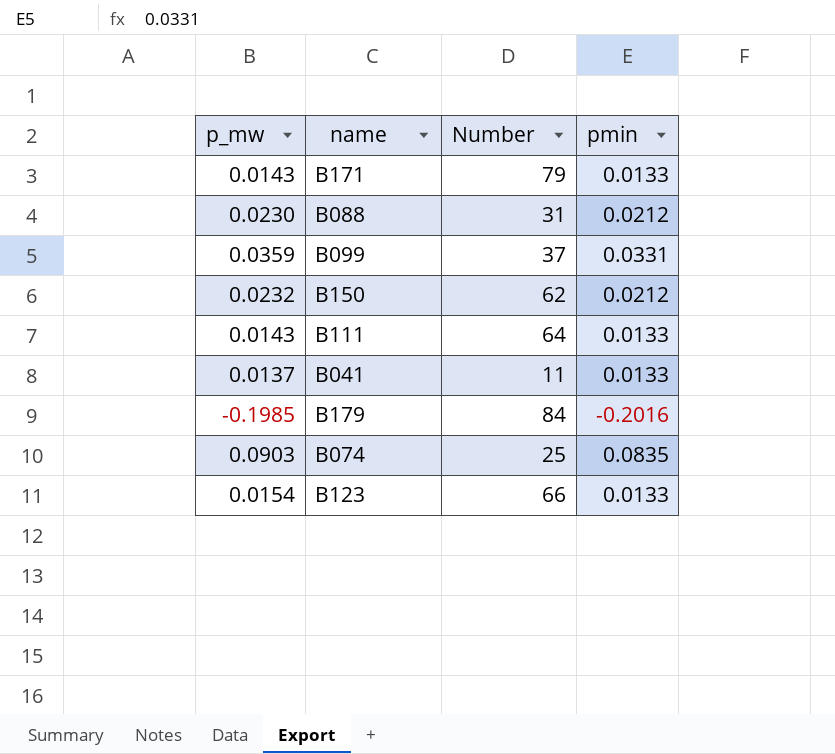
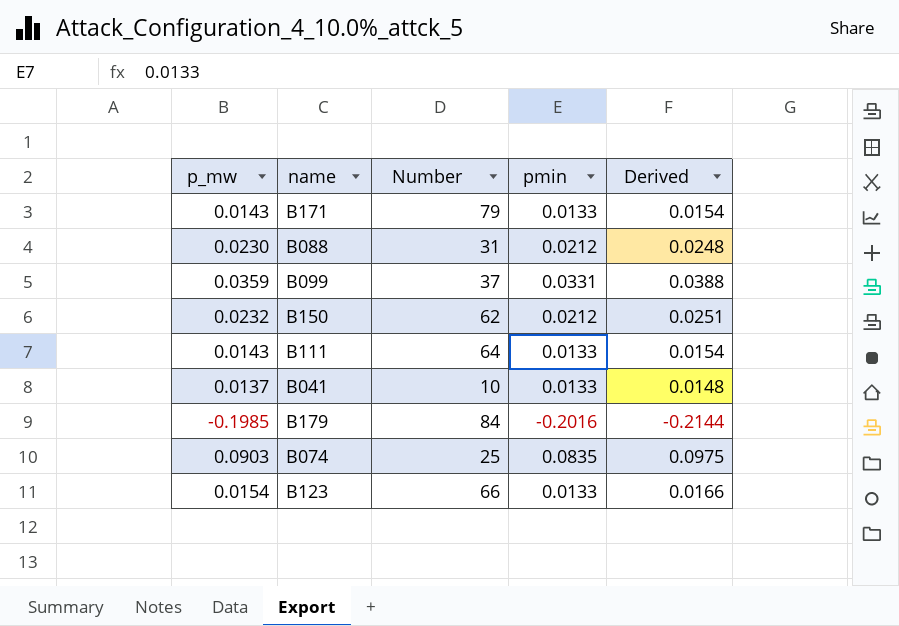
column Derived | formula: none -> [p_mw] * 1.08
B041 | Number: 11 -> 10

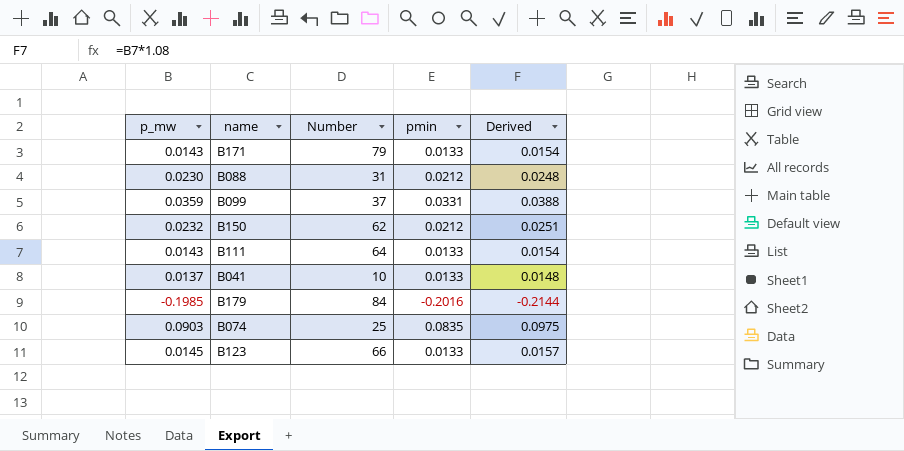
B123 | p_mw: 0.0154 -> 0.0145
B123 | Derived: 0.0166 -> 0.0157

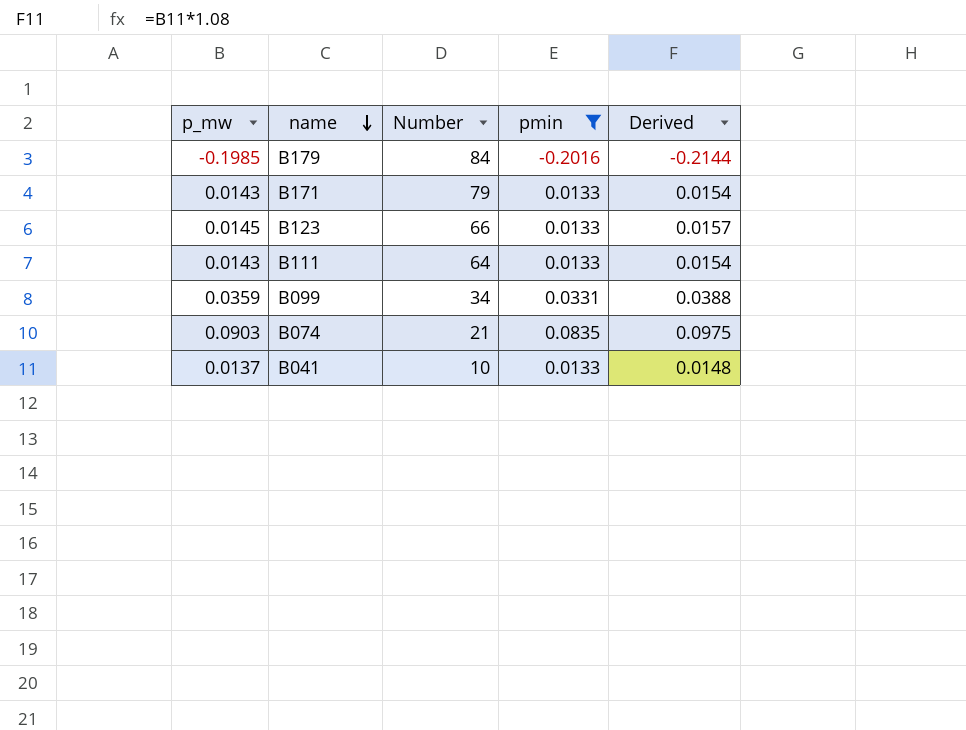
filter: none -> pmin != 0.0212
row order: none -> name descending
B099 | Number: 37 -> 34
B074 | Number: 25 -> 21

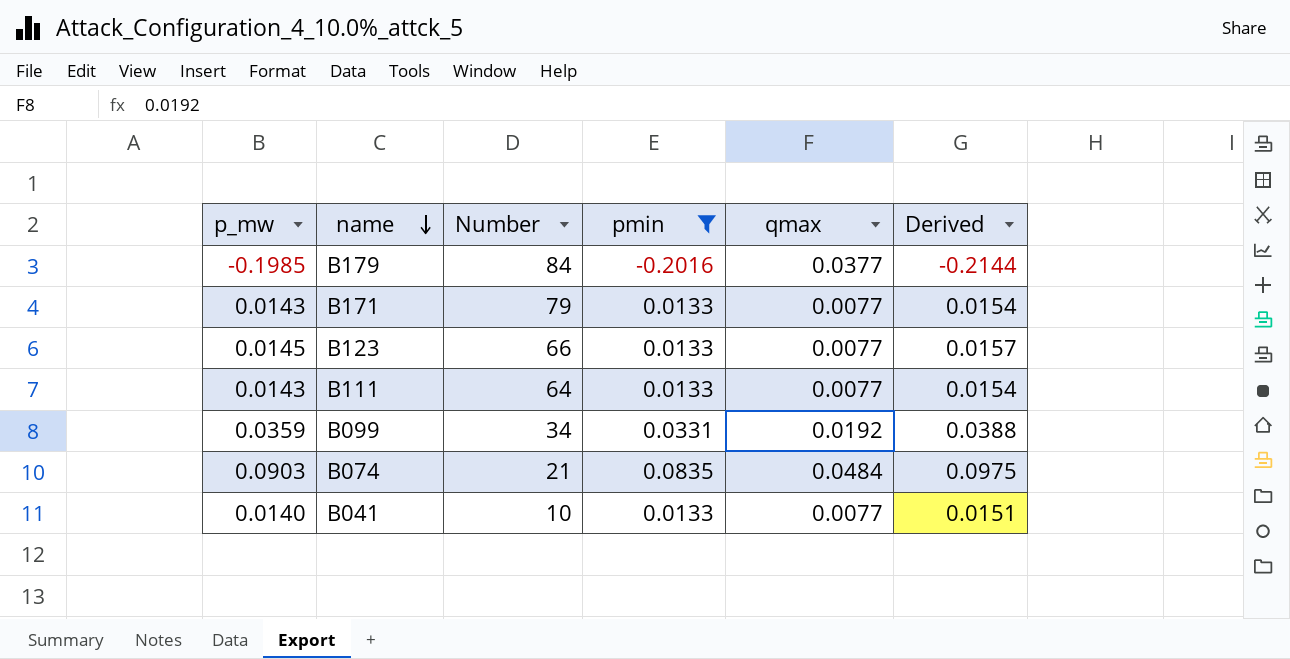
column qmax | position: none -> 5
B041 | p_mw: 0.0137 -> 0.0140
B041 | Derived: 0.0148 -> 0.0151

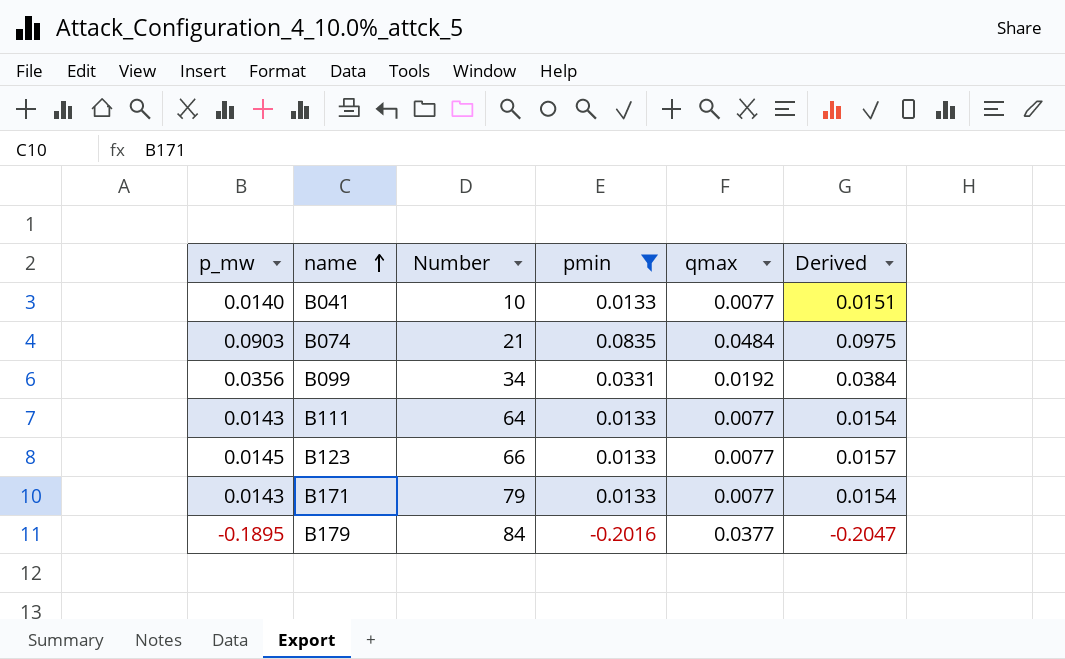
row order: name descending -> name ascending
B099 | p_mw: 0.0359 -> 0.0356
B099 | Derived: 0.0388 -> 0.0384
B179 | p_mw: -0.1985 -> -0.1895
B179 | Derived: -0.2144 -> -0.2047

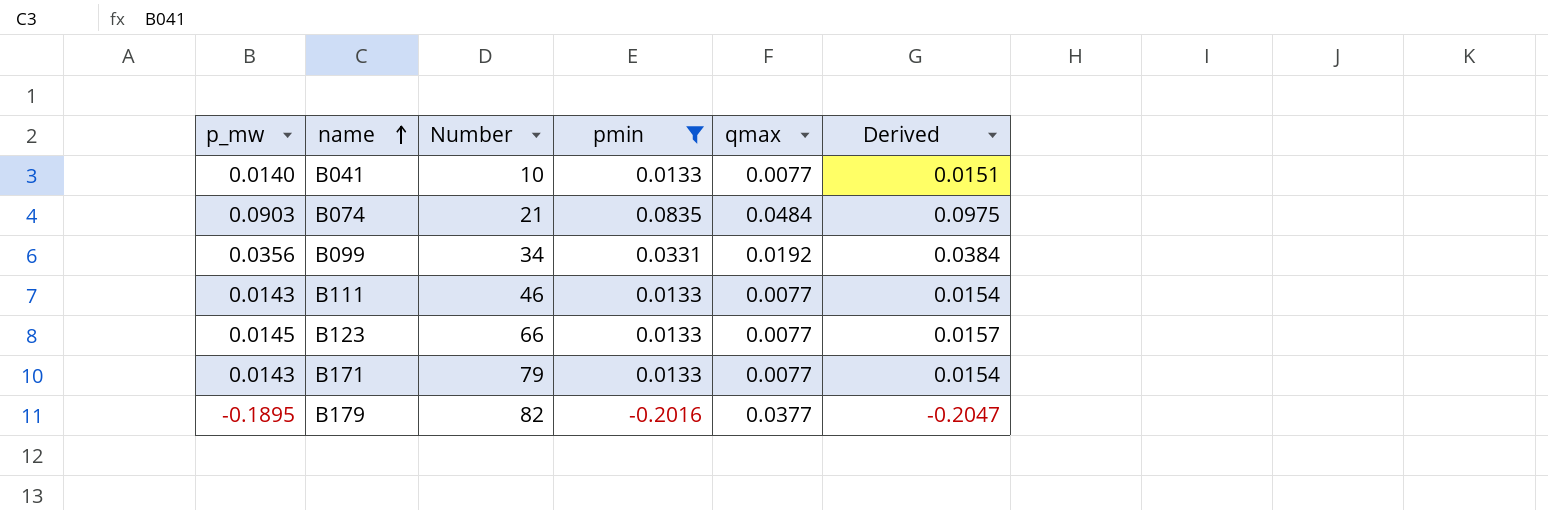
B111 | Number: 64 -> 46
B179 | Number: 84 -> 82

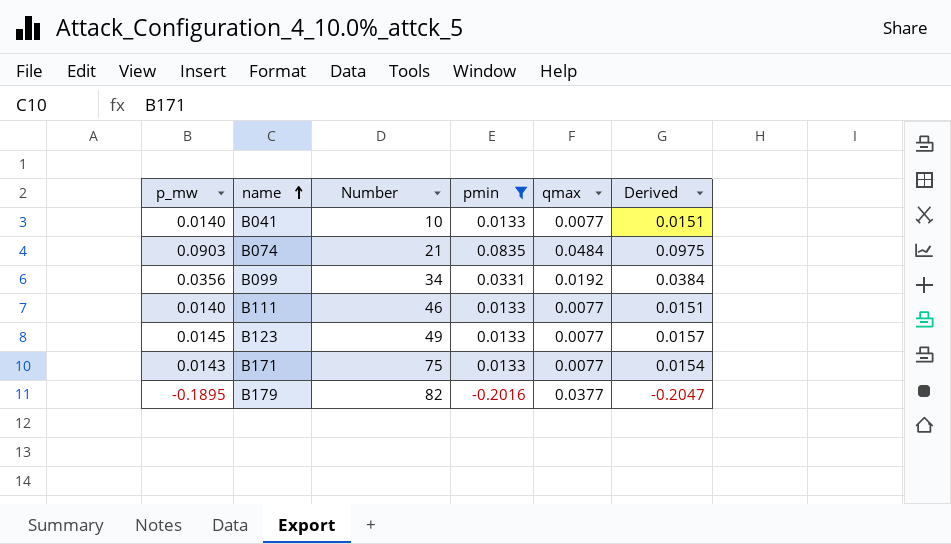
B111 | p_mw: 0.0143 -> 0.0140
B111 | Derived: 0.0154 -> 0.0151
B123 | Number: 66 -> 49
B171 | Number: 79 -> 75

